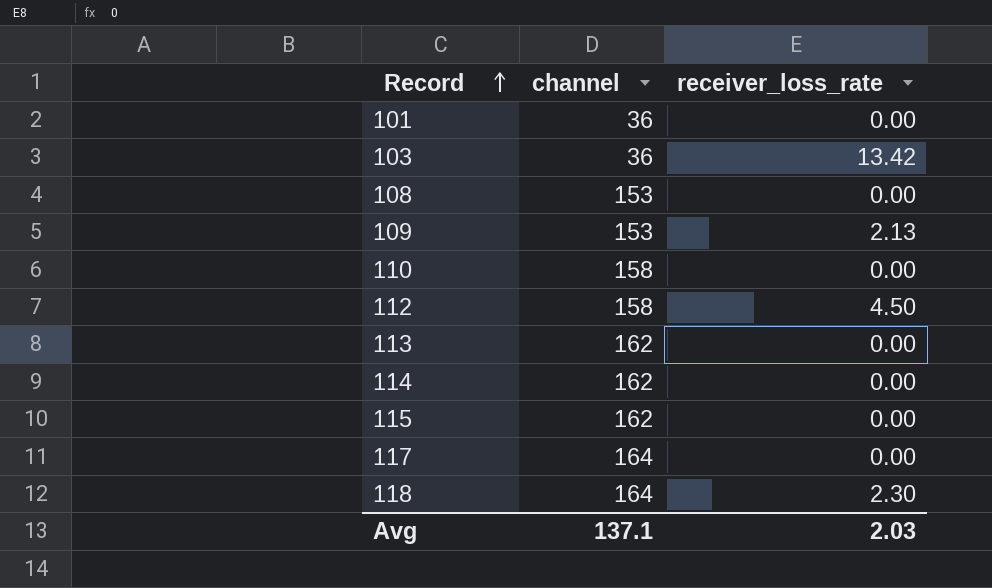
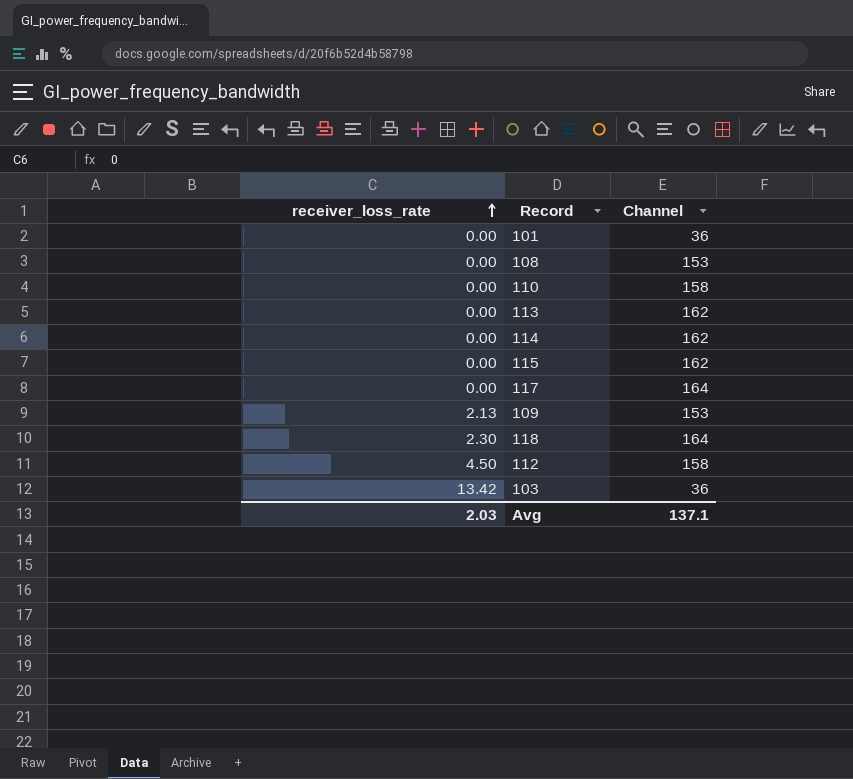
row order: Record ascending -> receiver_loss_rate ascending
column receiver_loss_rate | position: 3 -> 1
column name: channel -> Channel

